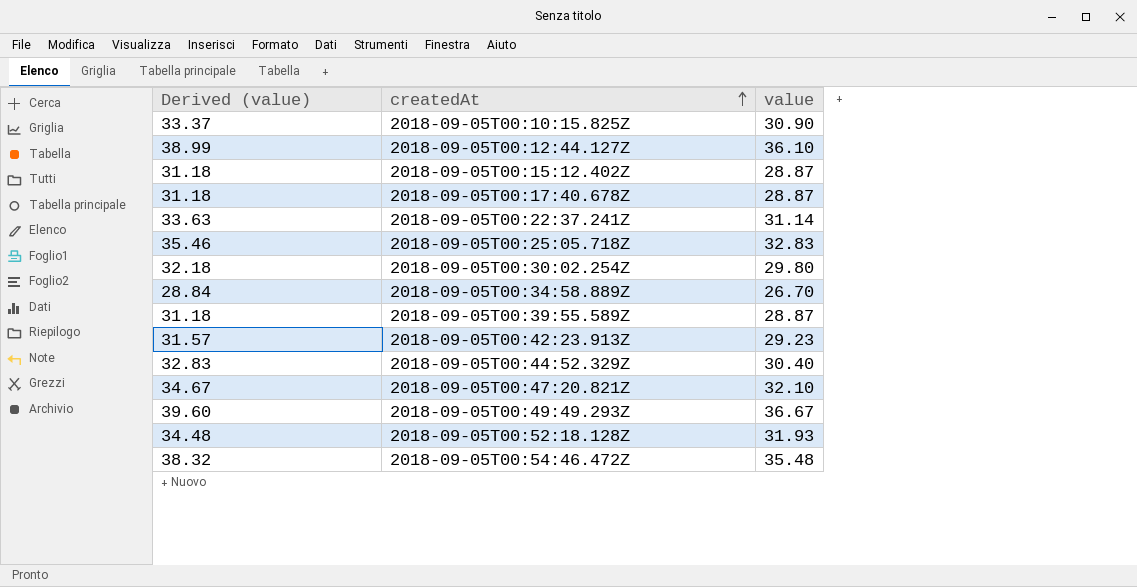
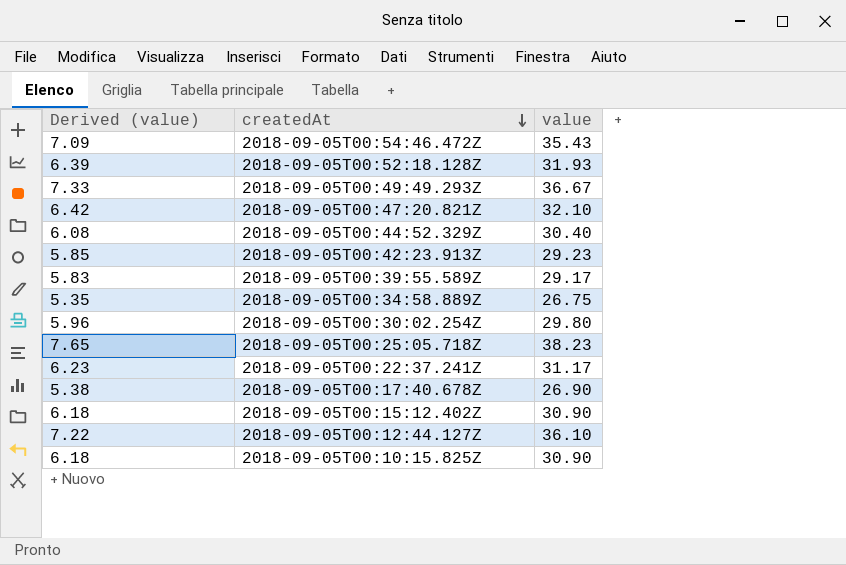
row order: createdAt ascending -> createdAt descending
column Derived (value) | formula: [value] * 1.08 -> [value] * 0.2
2018-09-05T00:54:46.472Z | value: 35.48 -> 35.43
2018-09-05T00:39:55.589Z | value: 28.87 -> 29.17
2018-09-05T00:34:58.889Z | value: 26.70 -> 26.75
2018-09-05T00:25:05.718Z | value: 32.83 -> 38.23
2018-09-05T00:22:37.241Z | value: 31.14 -> 31.17
2018-09-05T00:17:40.678Z | value: 28.87 -> 26.90
2018-09-05T00:15:12.402Z | value: 28.87 -> 30.90

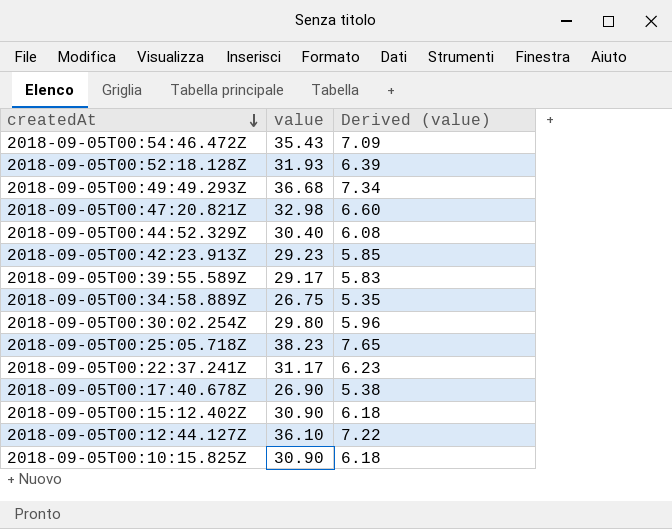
column Derived (value) | position: 1 -> 3
2018-09-05T00:49:49.293Z | value: 36.67 -> 36.68
2018-09-05T00:49:49.293Z | Derived (value): 7.33 -> 7.34
2018-09-05T00:47:20.821Z | value: 32.10 -> 32.98
2018-09-05T00:47:20.821Z | Derived (value): 6.42 -> 6.60

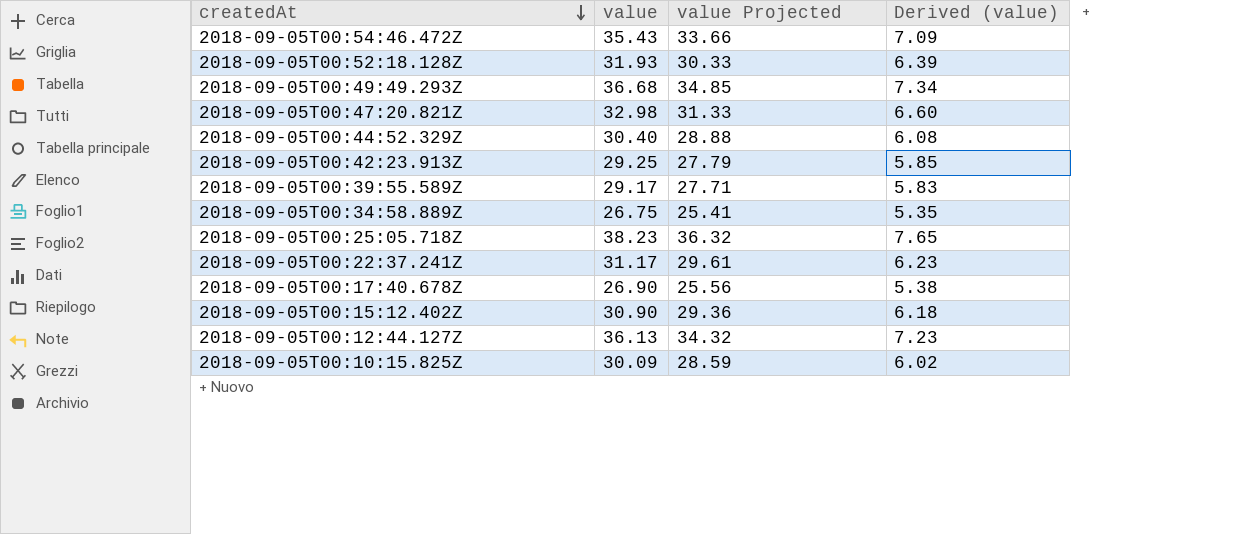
column value Projected | formula: none -> [value] * 0.95
row 2018-09-05T00:30:02.254Z: 29.80 | 5.96 -> none
2018-09-05T00:42:23.913Z | value: 29.23 -> 29.25
2018-09-05T00:12:44.127Z | value: 36.10 -> 36.13
2018-09-05T00:12:44.127Z | Derived (value): 7.22 -> 7.23
2018-09-05T00:10:15.825Z | value: 30.90 -> 30.09
2018-09-05T00:10:15.825Z | Derived (value): 6.18 -> 6.02

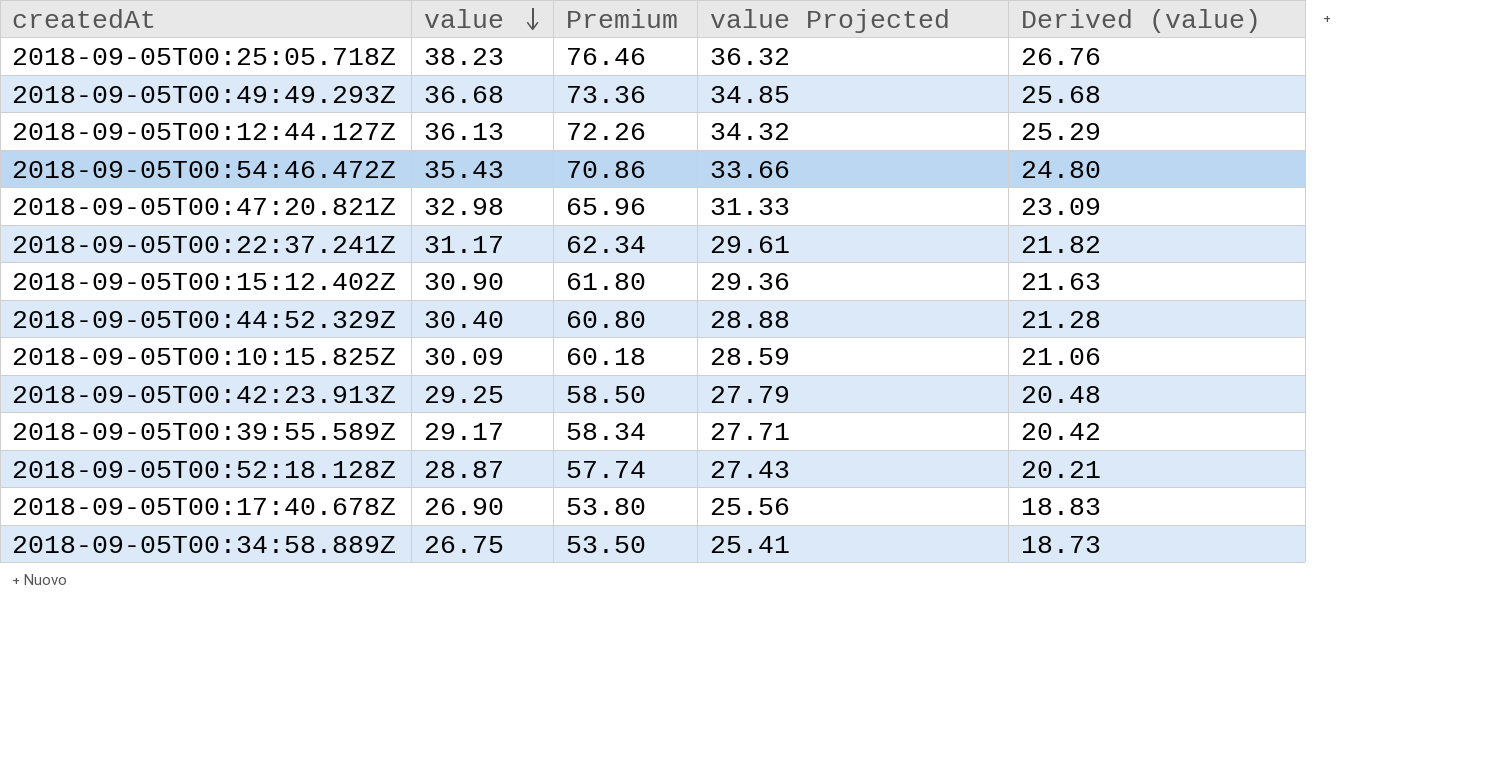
row order: createdAt descending -> value descending
column Premium | formula: none -> [value] * 2
column Derived (value) | formula: [value] * 0.2 -> [value] * 0.7
2018-09-05T00:52:18.128Z | value: 31.93 -> 28.87
2018-09-05T00:52:18.128Z | value Projected: 30.33 -> 27.43

